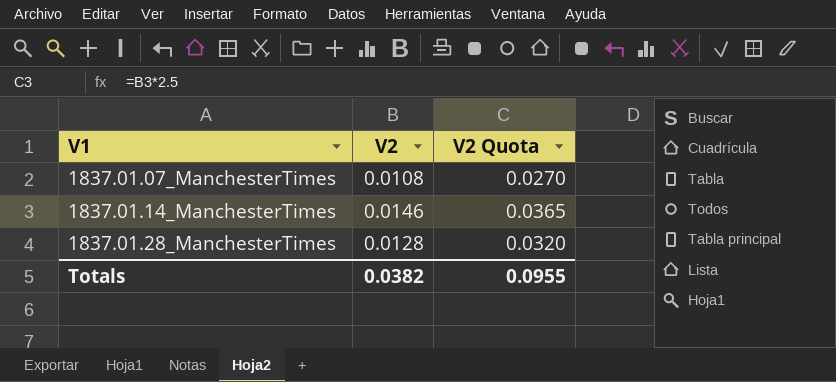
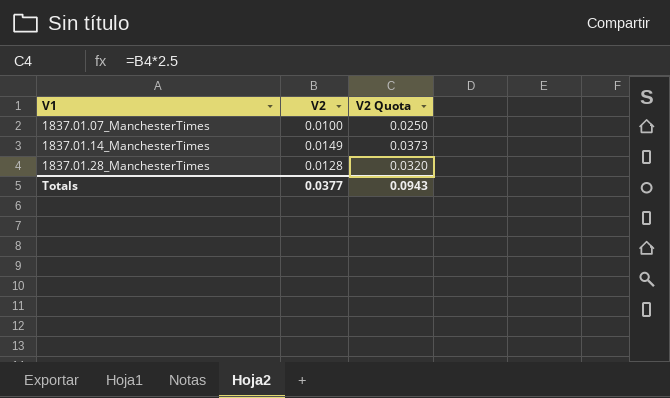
1837.01.07_ManchesterTimes | V2: 0.0108 -> 0.0100
1837.01.07_ManchesterTimes | V2 Quota: 0.0270 -> 0.0250
1837.01.14_ManchesterTimes | V2: 0.0146 -> 0.0149
1837.01.14_ManchesterTimes | V2 Quota: 0.0365 -> 0.0373
Totals | V2: 0.0382 -> 0.0377
Totals | V2 Quota: 0.0955 -> 0.0943

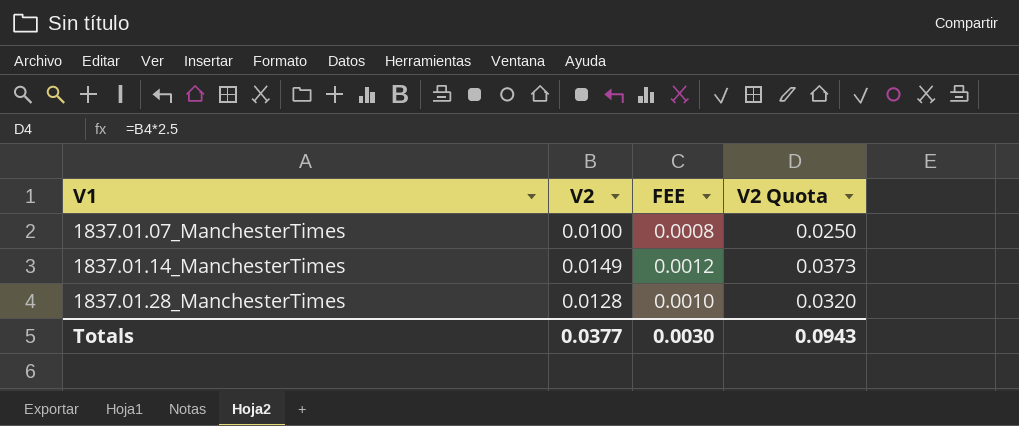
column FEE | formula: none -> [V2] * 0.08

